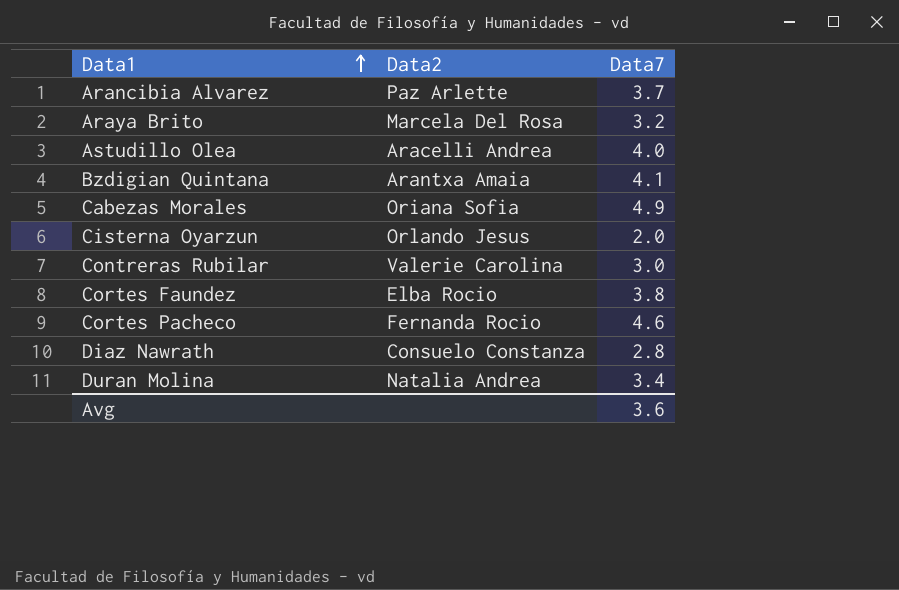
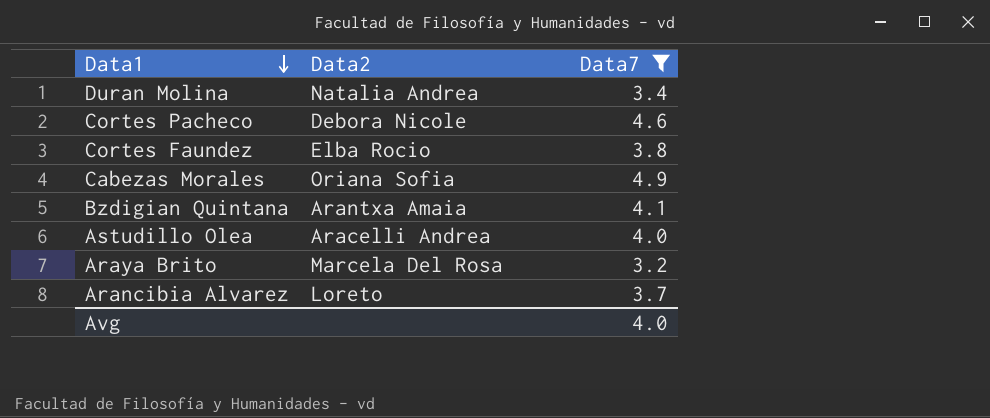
filter: none -> Data7 >= 3.2
row order: Data1 ascending -> Data1 descending
Cortes Pacheco | Data2: Fernanda Rocio -> Debora Nicole
Arancibia Alvarez | Data2: Paz Arlette -> Loreto
Avg | Data7: 3.6 -> 4.0

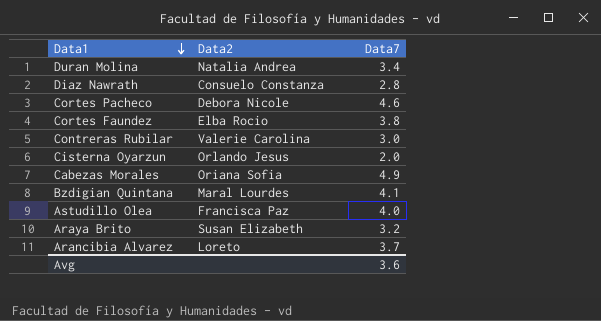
filter: Data7 >= 3.2 -> none
Bzdigian Quintana | Data2: Arantxa Amaia -> Maral Lourdes
Astudillo Olea | Data2: Aracelli Andrea -> Francisca Paz
Araya Brito | Data2: Marcela Del Rosa -> Susan Elizabeth
Avg | Data7: 4.0 -> 3.6

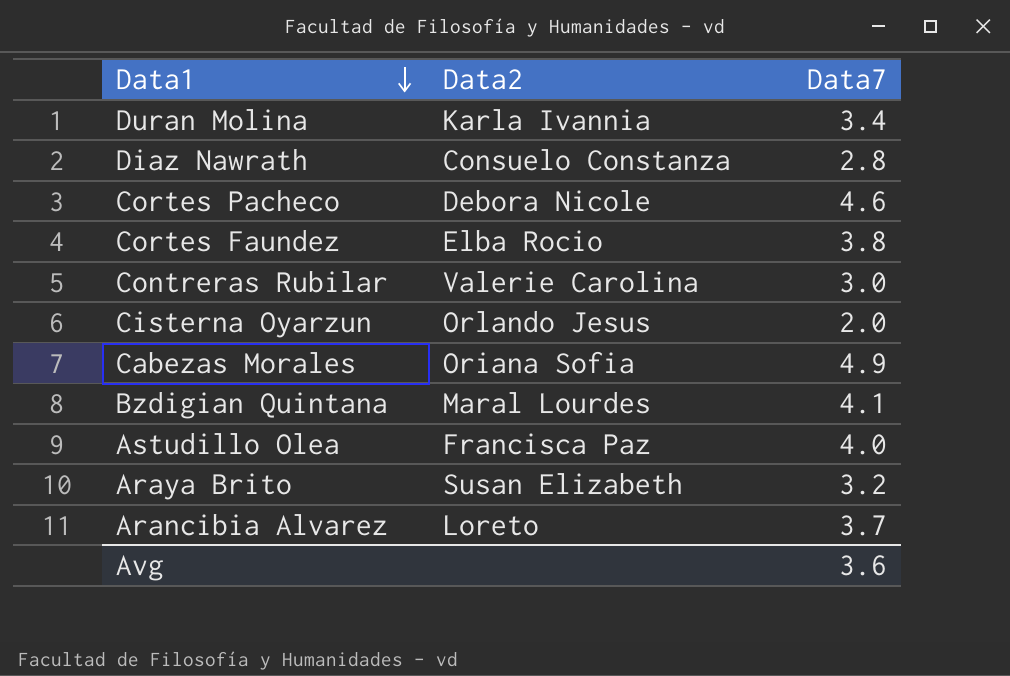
Duran Molina | Data2: Natalia Andrea -> Karla Ivannia

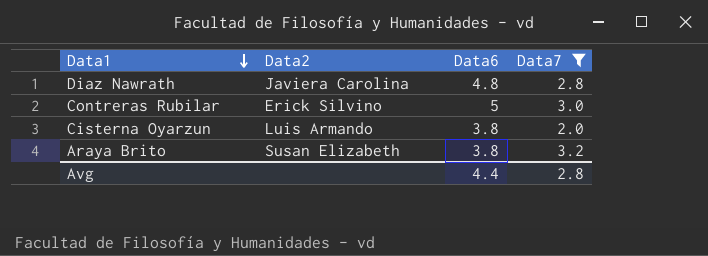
filter: none -> Data7 <= 3.2
column Data6 | position: none -> 3
Diaz Nawrath | Data2: Consuelo Constanza -> Javiera Carolina
Contreras Rubilar | Data2: Valerie Carolina -> Erick Silvino
Cisterna Oyarzun | Data2: Orlando Jesus -> Luis Armando
Avg | Data7: 3.6 -> 2.8

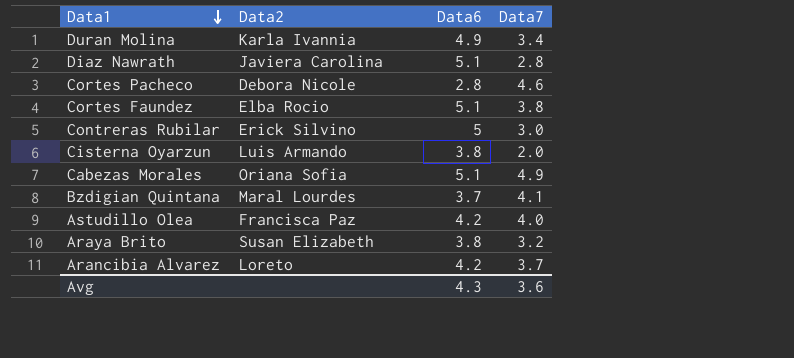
filter: Data7 <= 3.2 -> none
Diaz Nawrath | Data6: 4.8 -> 5.1
Avg | Data6: 4.4 -> 4.3
Avg | Data7: 2.8 -> 3.6

